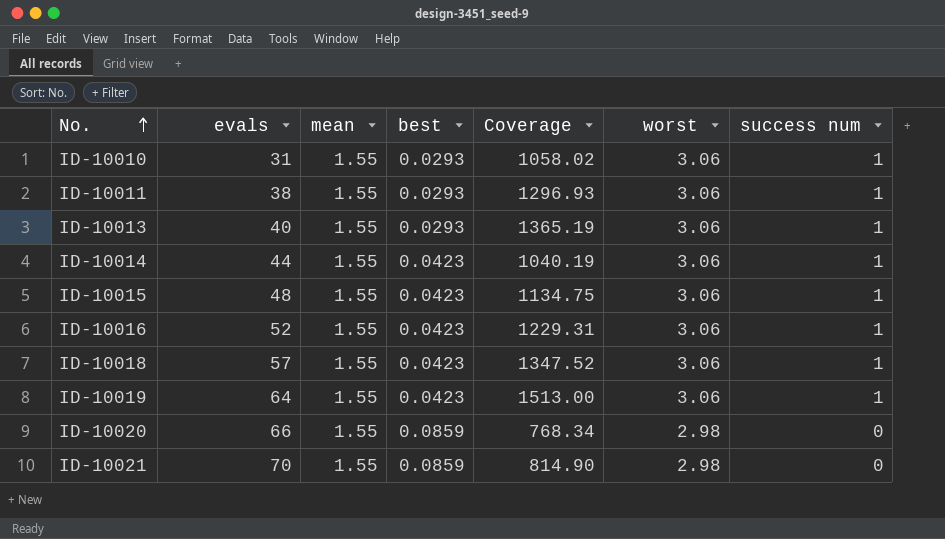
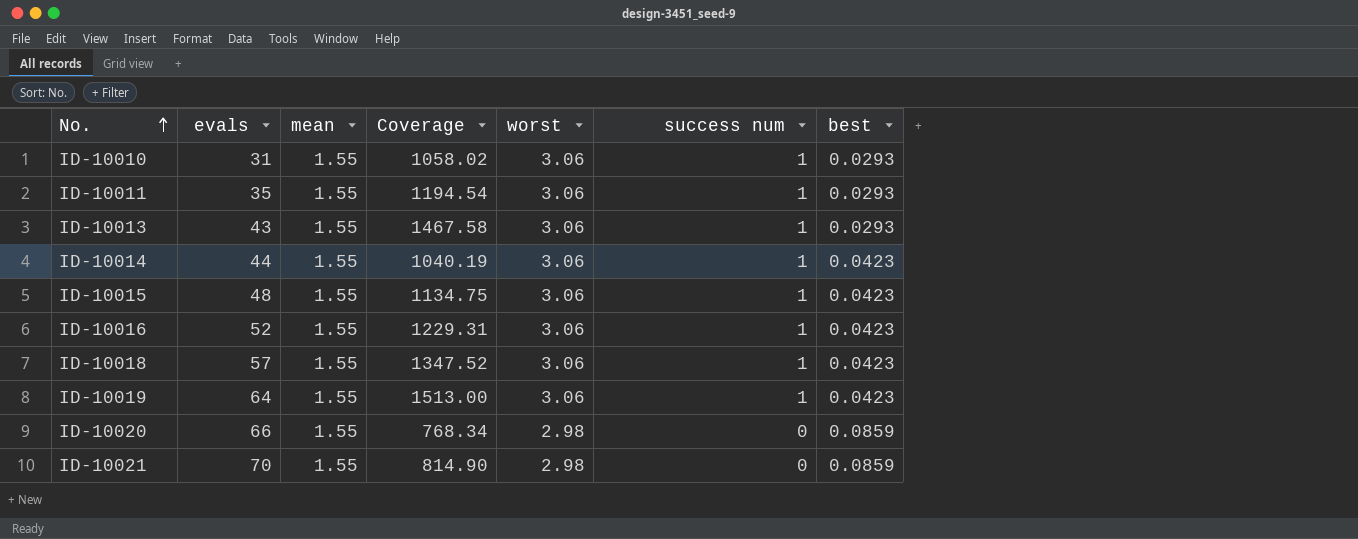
column best | position: 4 -> 7
ID-10011 | evals: 38 -> 35
ID-10011 | Coverage: 1296.93 -> 1194.54
ID-10013 | evals: 40 -> 43
ID-10013 | Coverage: 1365.19 -> 1467.58

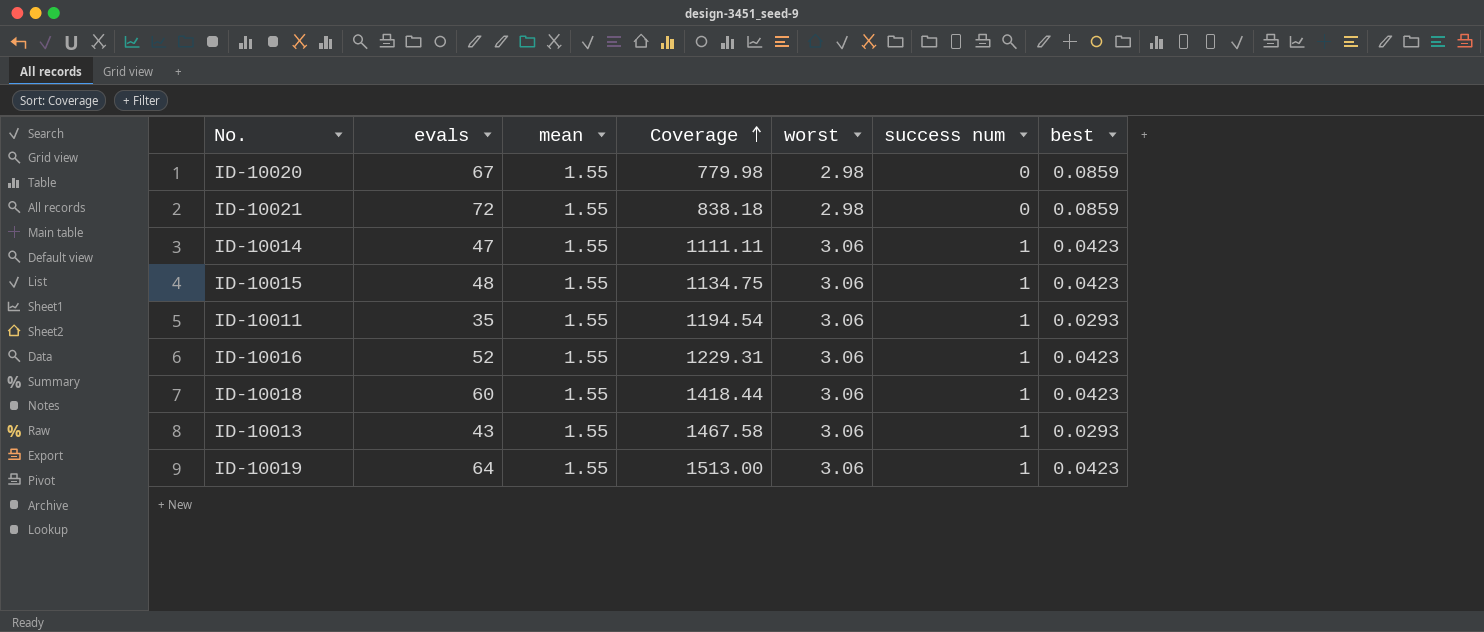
row order: No. ascending -> Coverage ascending
row ID-10010: 31 | 1.55 | 1058.02 | 3.06 | 1 | 0.0293 -> none
ID-10020 | evals: 66 -> 67
ID-10020 | Coverage: 768.34 -> 779.98
ID-10021 | evals: 70 -> 72
ID-10021 | Coverage: 814.90 -> 838.18
ID-10014 | evals: 44 -> 47
ID-10014 | Coverage: 1040.19 -> 1111.11
ID-10018 | evals: 57 -> 60
ID-10018 | Coverage: 1347.52 -> 1418.44

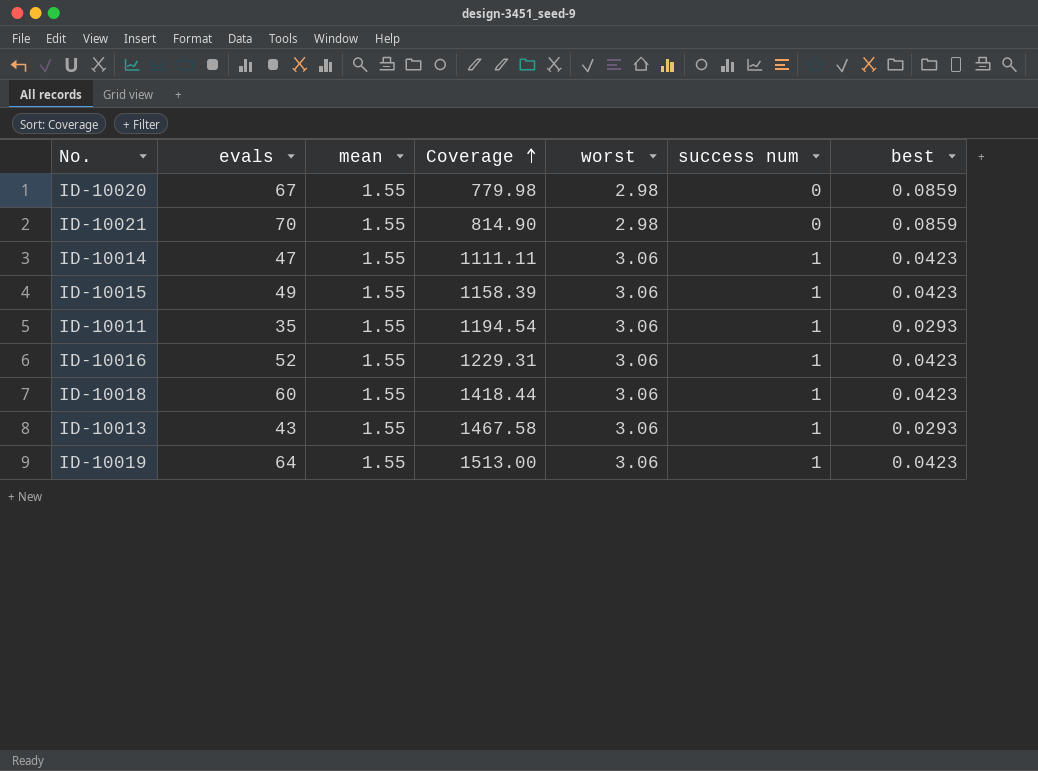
ID-10021 | evals: 72 -> 70
ID-10021 | Coverage: 838.18 -> 814.90
ID-10015 | evals: 48 -> 49
ID-10015 | Coverage: 1134.75 -> 1158.39

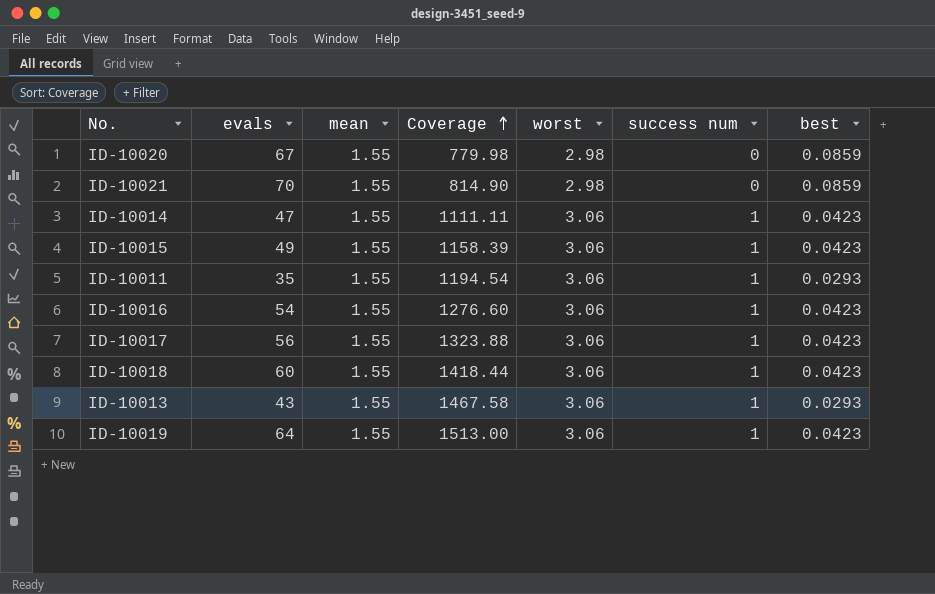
ID-10016 | evals: 52 -> 54
ID-10016 | Coverage: 1229.31 -> 1276.60
row ID-10017: none -> 56 | 1.55 | 1323.88 | 3.06 | 1 | 0.0423

